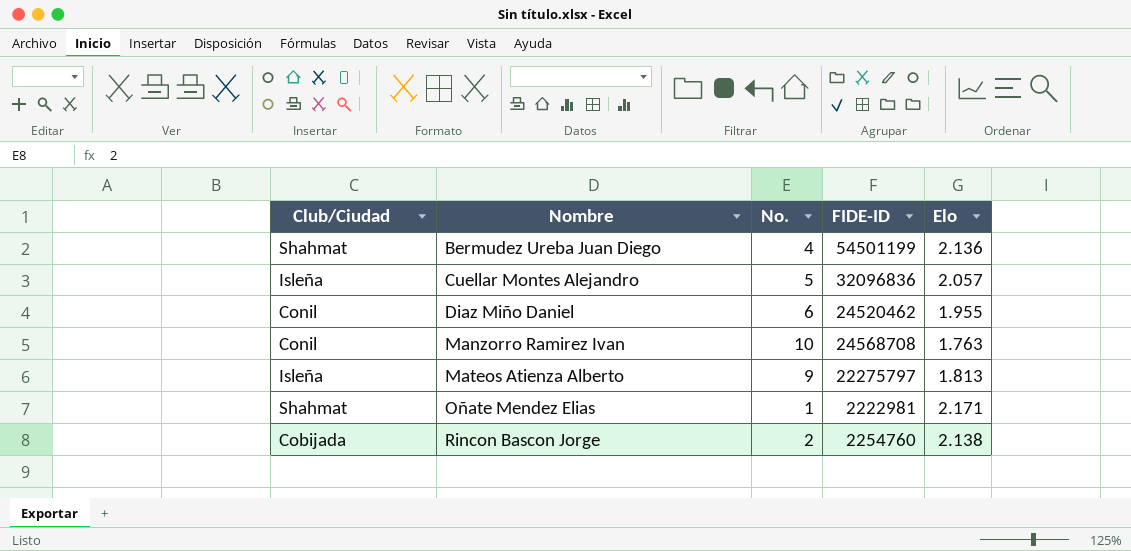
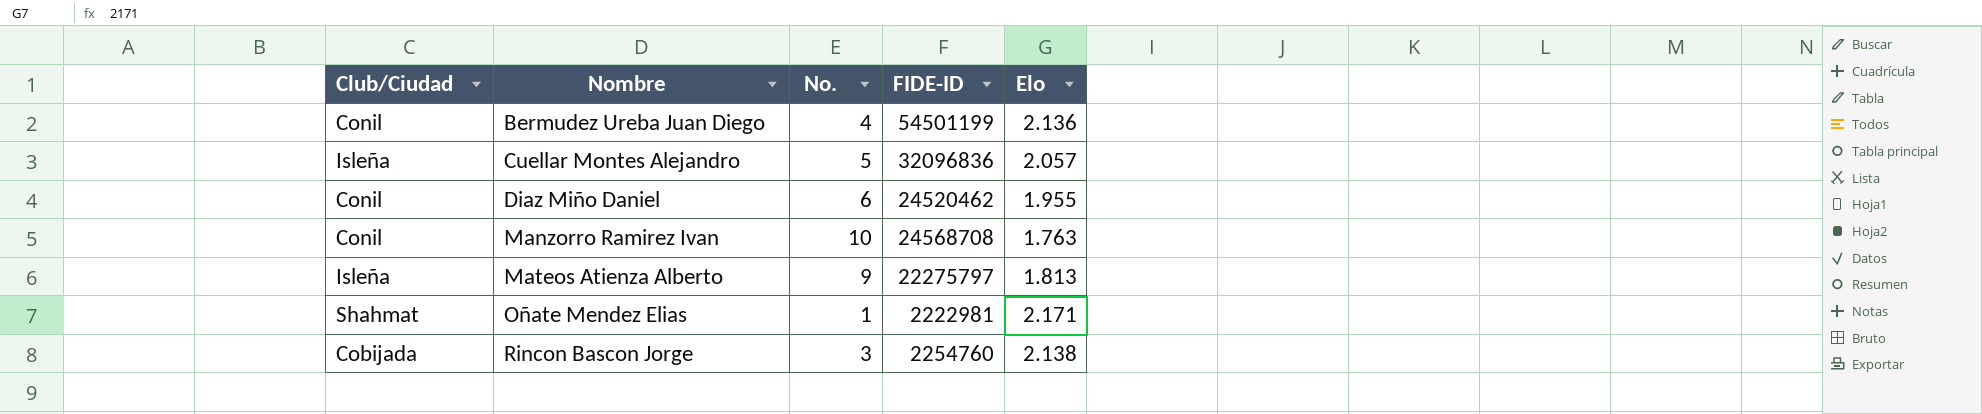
Bermudez Ureba Juan Diego | Club/Ciudad: Shahmat -> Conil
Rincon Bascon Jorge | No.: 2 -> 3

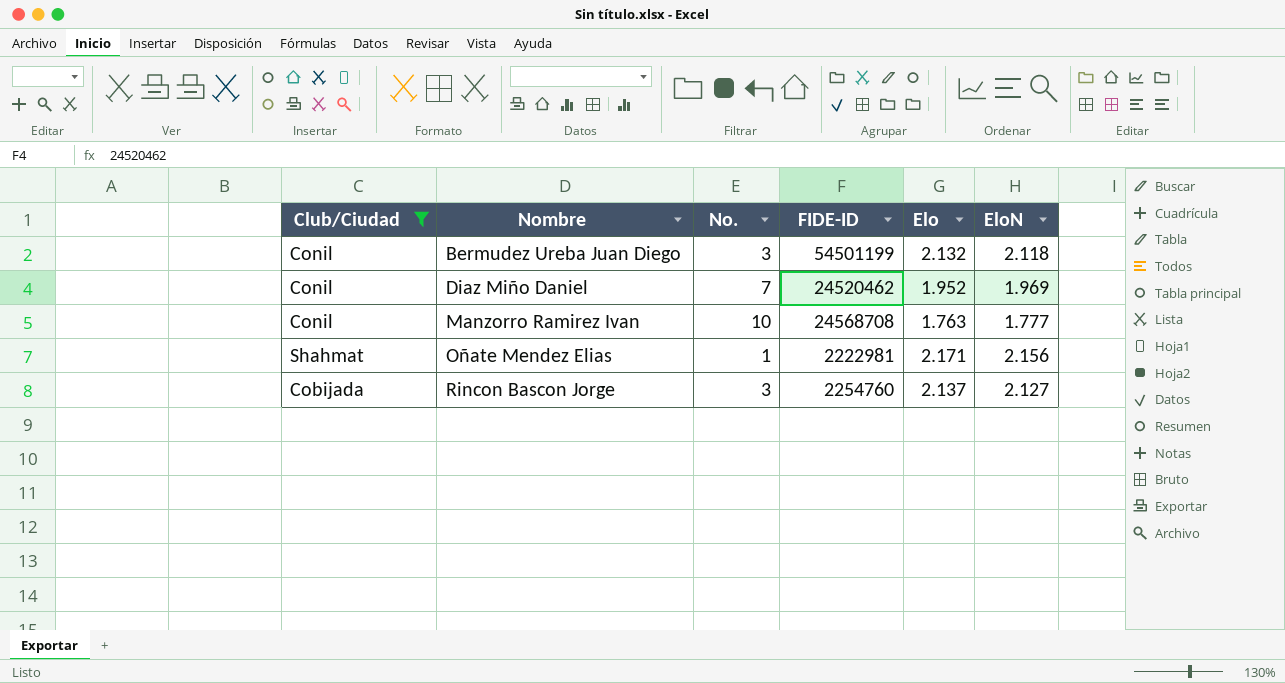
filter: none -> Club/Ciudad != Isleña
column EloN | position: none -> 6
Bermudez Ureba Juan Diego | No.: 4 -> 3
Bermudez Ureba Juan Diego | Elo: 2.136 -> 2.132
Diaz Miño Daniel | No.: 6 -> 7
Diaz Miño Daniel | Elo: 1.955 -> 1.952
Rincon Bascon Jorge | Elo: 2.138 -> 2.137

